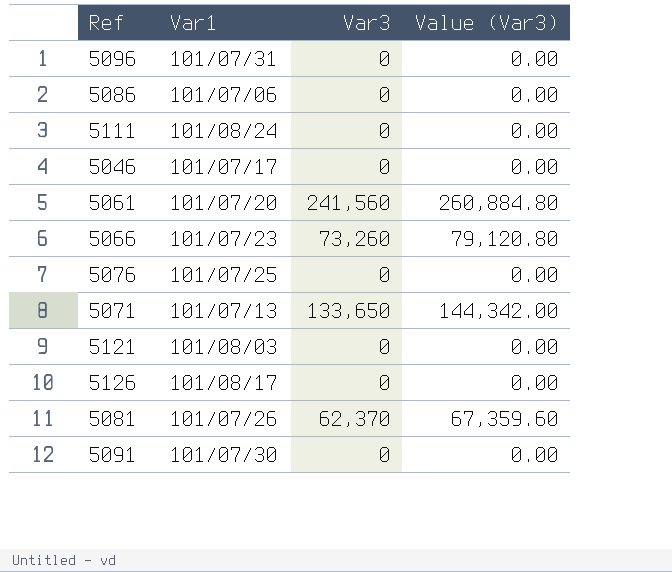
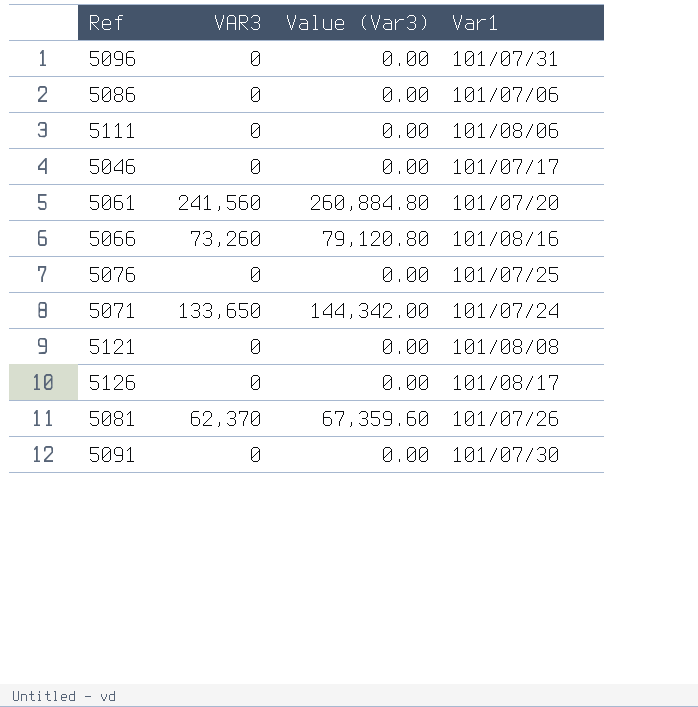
column name: Var3 -> VAR3
column Var1 | position: 2 -> 4
5111 | Var1: 101/08/24 -> 101/08/06
5066 | Var1: 101/07/23 -> 101/08/16
5071 | Var1: 101/07/13 -> 101/07/24
5121 | Var1: 101/08/03 -> 101/08/08

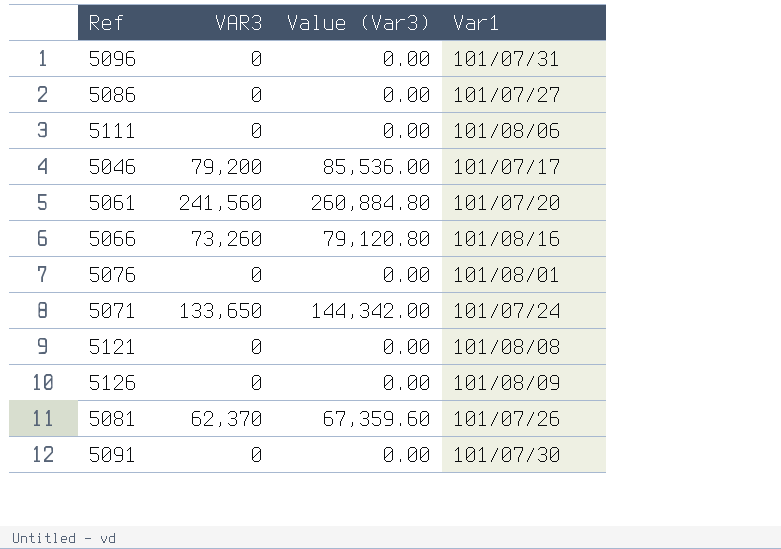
5086 | Var1: 101/07/06 -> 101/07/27
5046 | VAR3: 0 -> 79,200
5046 | Value (Var3): 0.00 -> 85,536.00
5076 | Var1: 101/07/25 -> 101/08/01
5126 | Var1: 101/08/17 -> 101/08/09

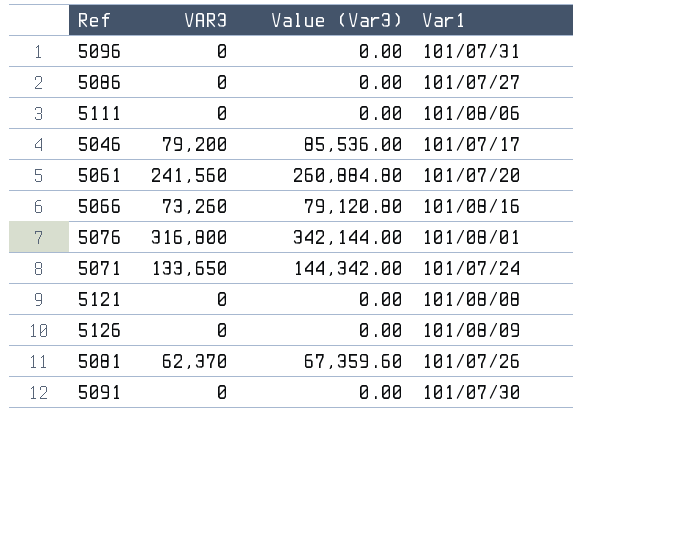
5076 | VAR3: 0 -> 316,800
5076 | Value (Var3): 0.00 -> 342,144.00

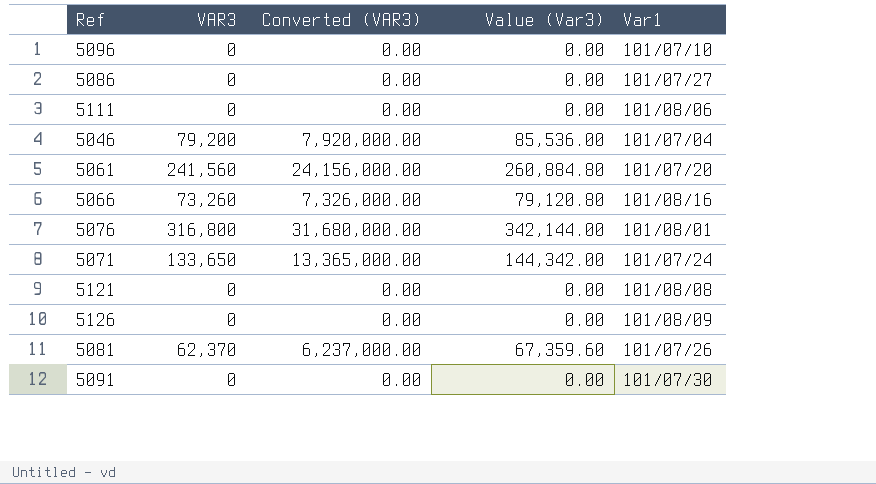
column Converted (VAR3) | formula: none -> [VAR3] * 100
5096 | Var1: 101/07/31 -> 101/07/10
5046 | Var1: 101/07/17 -> 101/07/04

